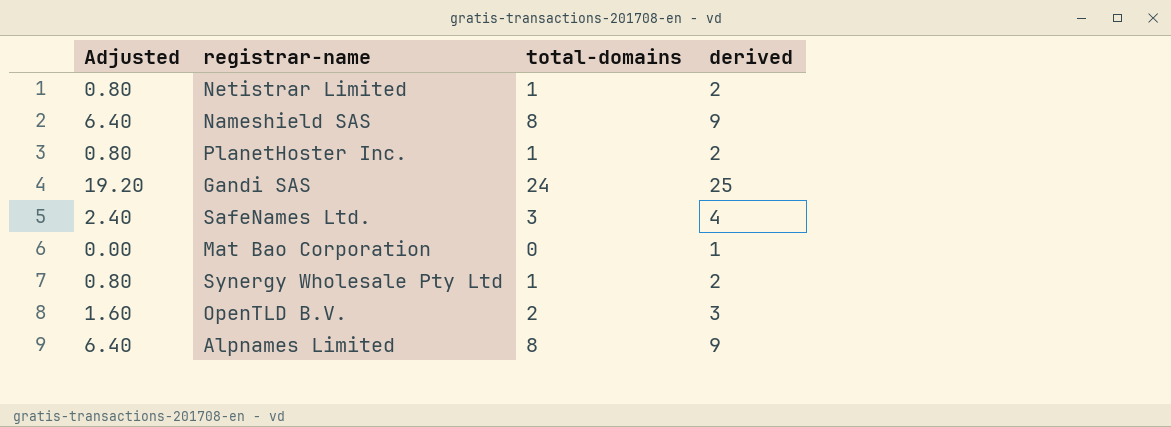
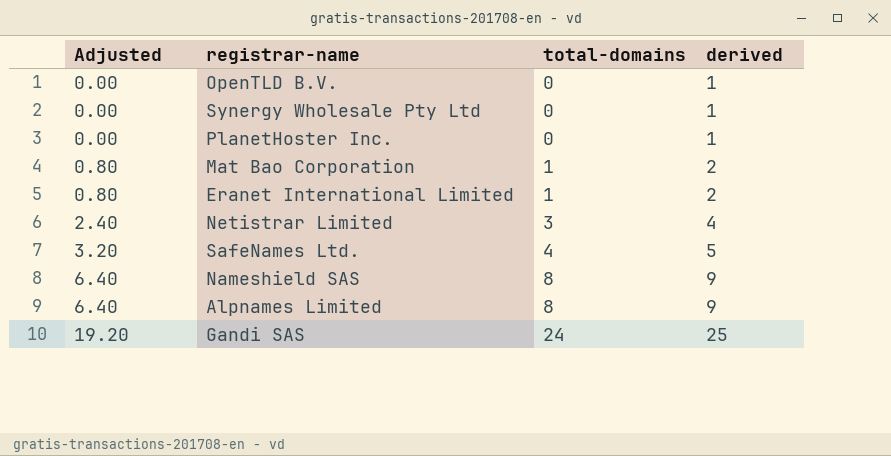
row order: none -> Adjusted ascending
OpenTLD B.V. | Adjusted: 1.60 -> 0.00
OpenTLD B.V. | total-domains: 2 -> 0
OpenTLD B.V. | derived: 3 -> 1
Synergy Wholesale Pty Ltd | Adjusted: 0.80 -> 0.00
Synergy Wholesale Pty Ltd | total-domains: 1 -> 0
Synergy Wholesale Pty Ltd | derived: 2 -> 1
PlanetHoster Inc. | Adjusted: 0.80 -> 0.00
PlanetHoster Inc. | total-domains: 1 -> 0
PlanetHoster Inc. | derived: 2 -> 1
Mat Bao Corporation | Adjusted: 0.00 -> 0.80
Mat Bao Corporation | total-domains: 0 -> 1
Mat Bao Corporation | derived: 1 -> 2
row Eranet International Limited: none -> 0.80 | 1 | 2
Netistrar Limited | Adjusted: 0.80 -> 2.40
Netistrar Limited | total-domains: 1 -> 3
Netistrar Limited | derived: 2 -> 4
SafeNames Ltd. | Adjusted: 2.40 -> 3.20
SafeNames Ltd. | total-domains: 3 -> 4
SafeNames Ltd. | derived: 4 -> 5

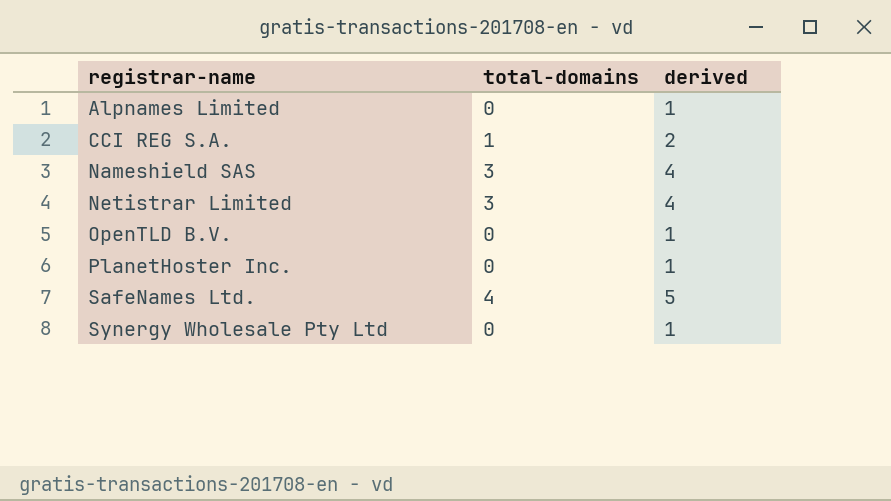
row order: Adjusted ascending -> registrar-name ascending
column Adjusted | formula: [total-domains] * 0.8 -> none
row Mat Bao Corporation: 0.80 | 1 | 2 -> none
row Eranet International Limited: 0.80 | 1 | 2 -> none
row Gandi SAS: 19.20 | 24 | 25 -> none
Alpnames Limited | total-domains: 8 -> 0
Alpnames Limited | derived: 9 -> 1
row CCI REG S.A.: none -> 1 | 2
Nameshield SAS | total-domains: 8 -> 3
Nameshield SAS | derived: 9 -> 4

